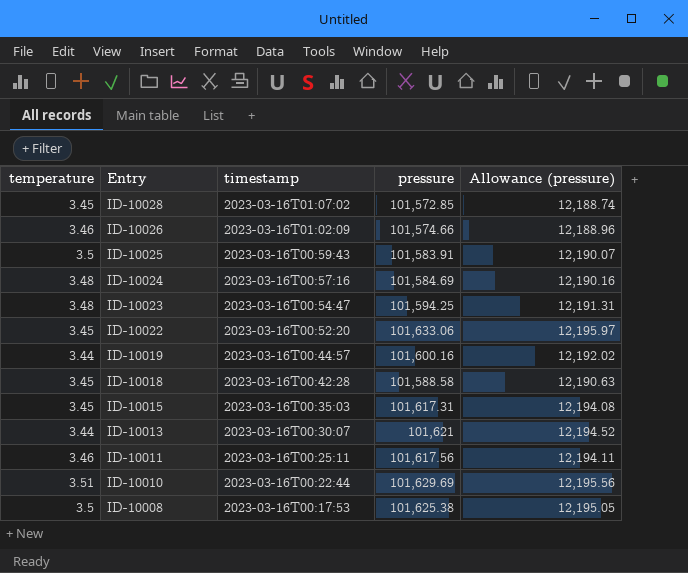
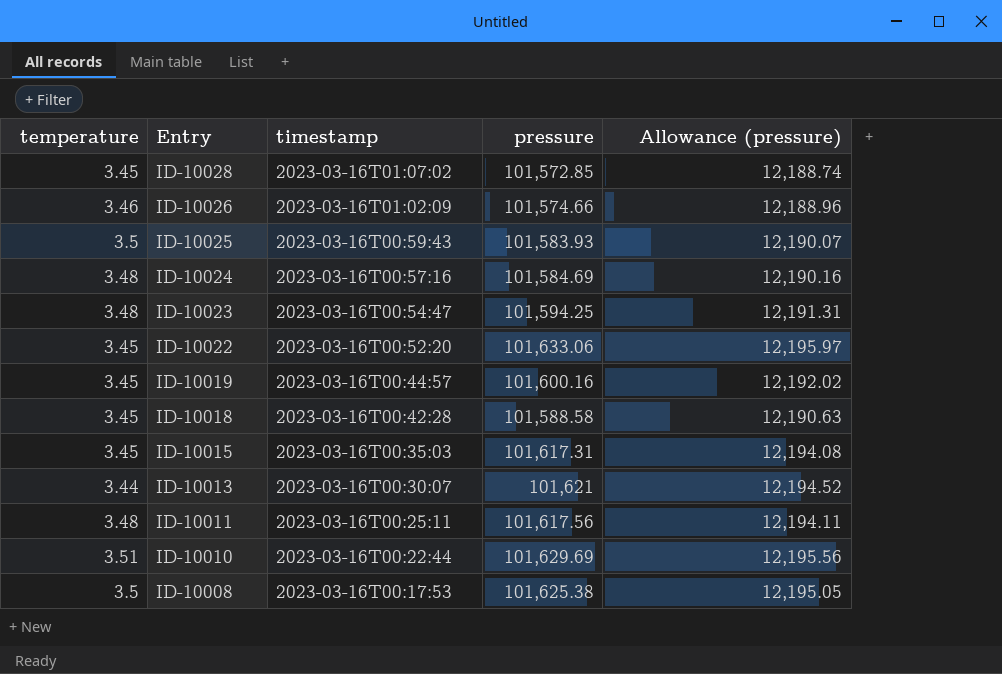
ID-10025 | pressure: 101,583.91 -> 101,583.93
ID-10019 | temperature: 3.44 -> 3.45
ID-10011 | temperature: 3.46 -> 3.48

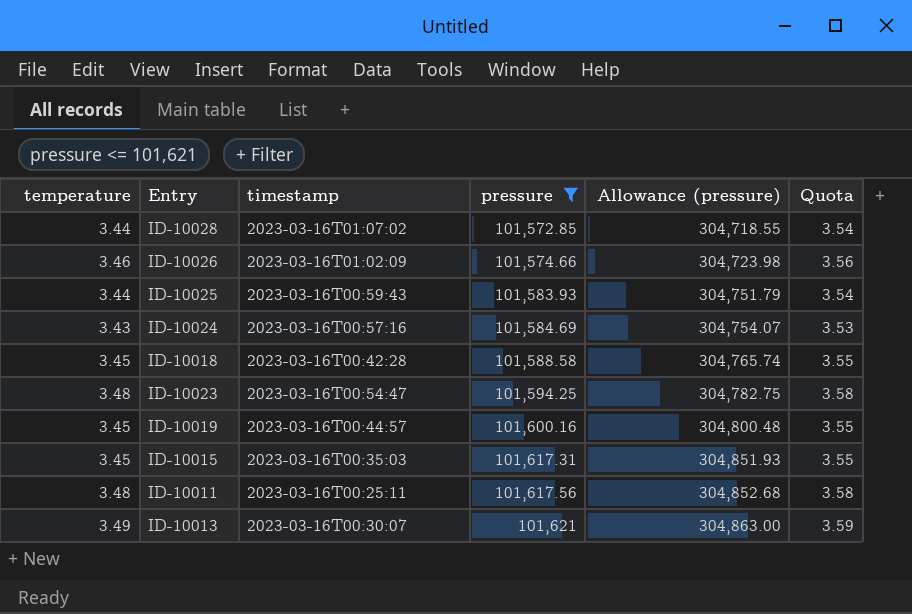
filter: none -> pressure <= 101,621
row order: Entry descending -> pressure ascending
column Allowance (pressure) | formula: [pressure] * 0.12 -> [pressure] * 3
column Quota | formula: none -> [temperature] * 1.03
ID-10028 | temperature: 3.45 -> 3.44
ID-10025 | temperature: 3.5 -> 3.44
ID-10024 | temperature: 3.48 -> 3.43
ID-10013 | temperature: 3.44 -> 3.49

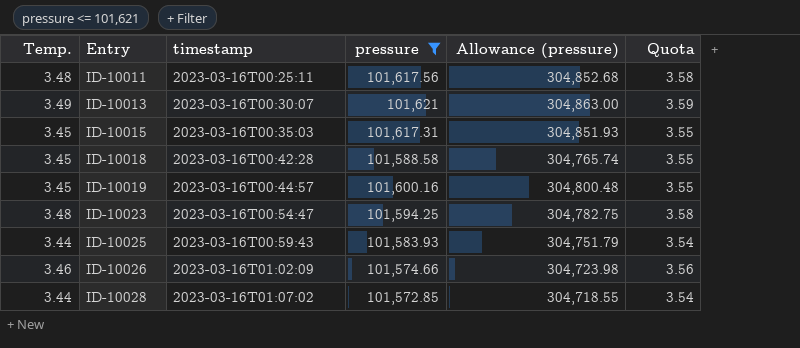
row order: pressure ascending -> Entry ascending
column name: temperature -> Temp.
row ID-10024: 3.43 | 2023-03-16T00:57:16 | 101,584.69 | 304,754.07 | 3.53 -> none

